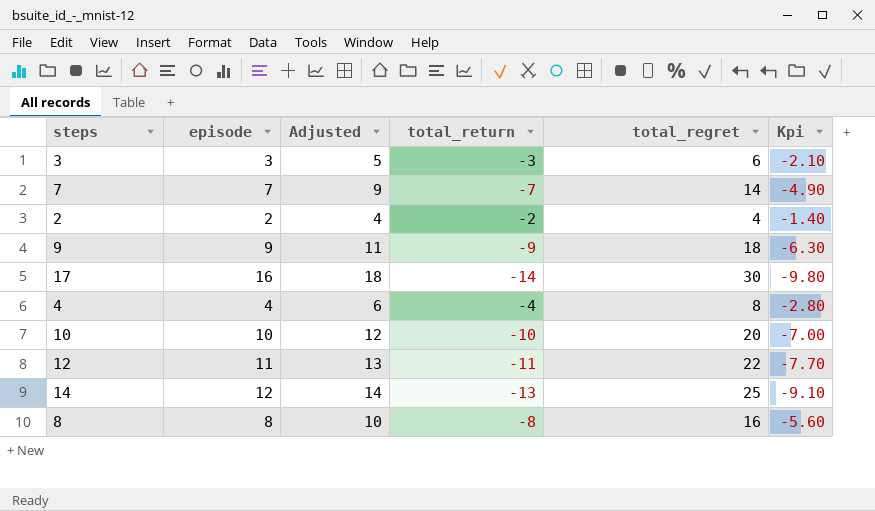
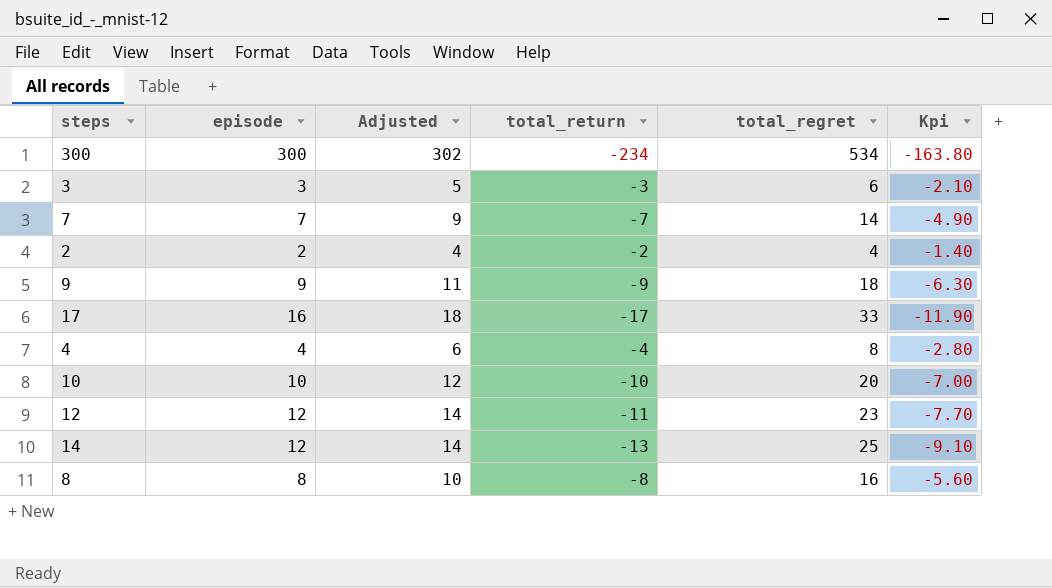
row 300: none -> 300 | 302 | -234 | 534 | -163.80
17 | total_return: -14 -> -17
17 | total_regret: 30 -> 33
17 | Kpi: -9.80 -> -11.90
12 | episode: 11 -> 12
12 | Adjusted: 13 -> 14
12 | total_regret: 22 -> 23

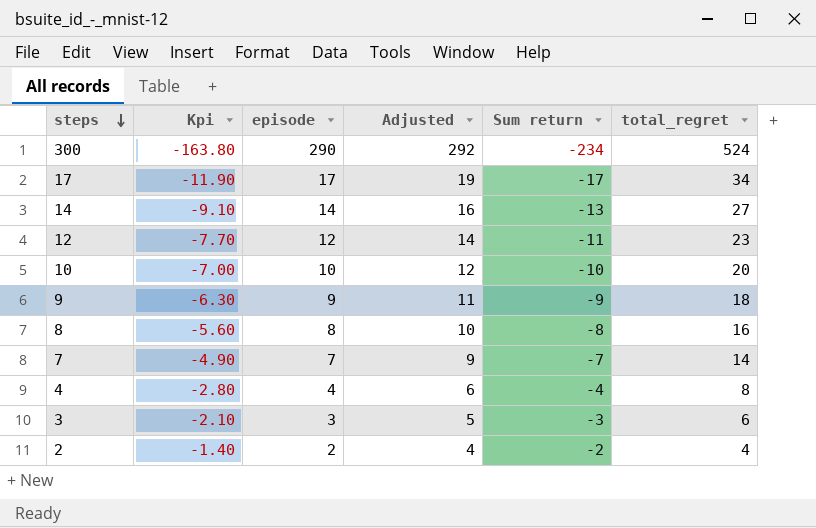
row order: none -> steps descending
column Kpi | position: 6 -> 2
column name: total_return -> Sum return
300 | episode: 300 -> 290
300 | Adjusted: 302 -> 292
300 | total_regret: 534 -> 524
17 | episode: 16 -> 17
17 | Adjusted: 18 -> 19
17 | total_regret: 33 -> 34
14 | episode: 12 -> 14
14 | Adjusted: 14 -> 16
14 | total_regret: 25 -> 27

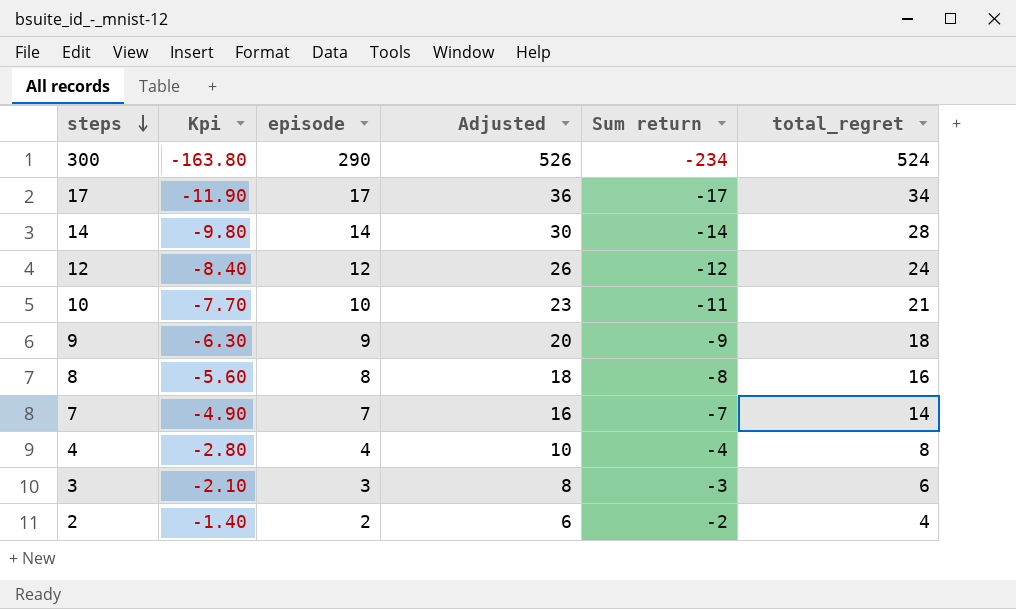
column Adjusted | formula: [episode] + 2 -> [total_regret] + 2
14 | Kpi: -9.10 -> -9.80
14 | Sum return: -13 -> -14
14 | total_regret: 27 -> 28
12 | Kpi: -7.70 -> -8.40
12 | Sum return: -11 -> -12
12 | total_regret: 23 -> 24
10 | Kpi: -7.00 -> -7.70
10 | Sum return: -10 -> -11
10 | total_regret: 20 -> 21

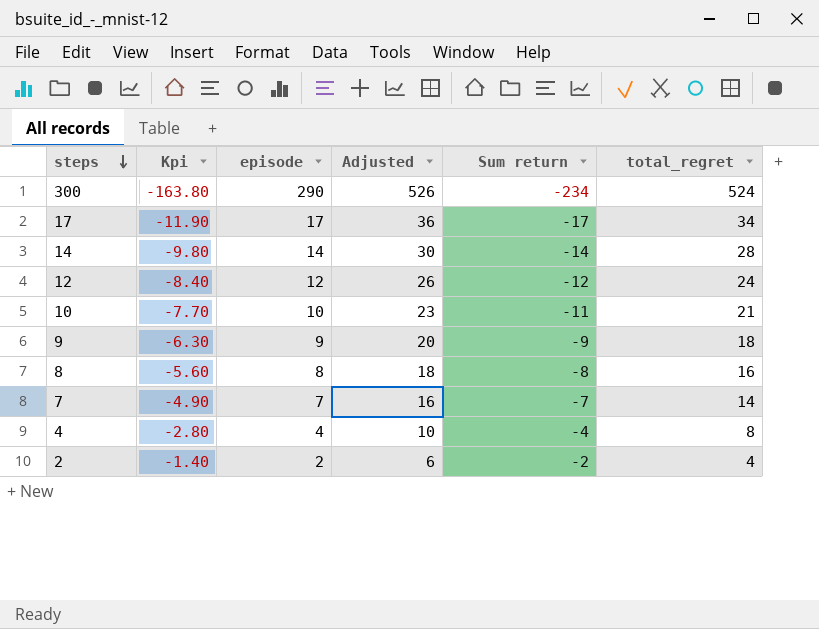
row 3: -2.10 | 3 | 8 | -3 | 6 -> none

